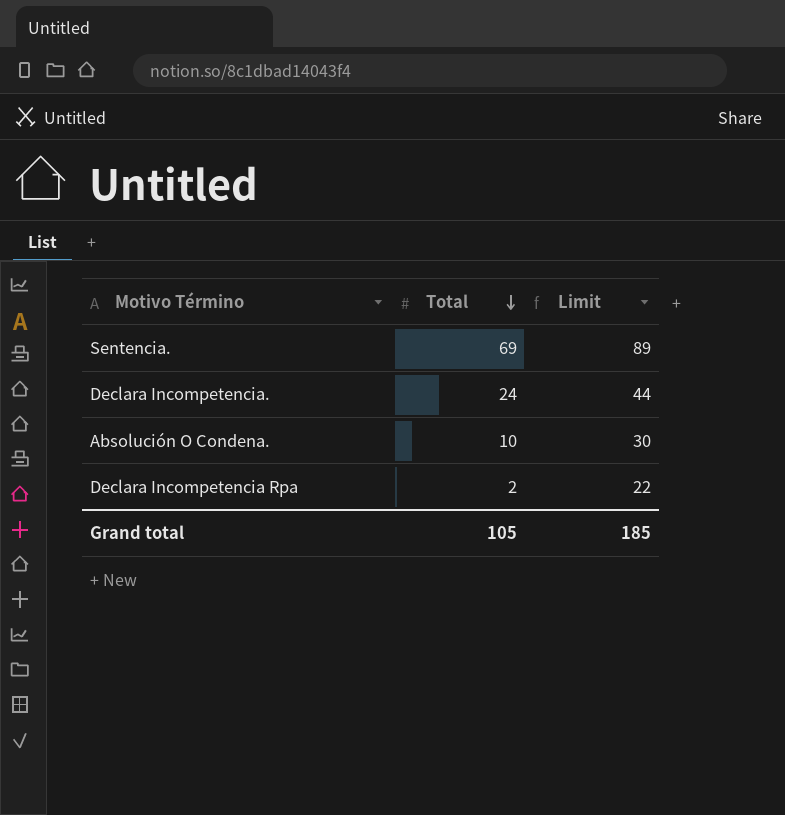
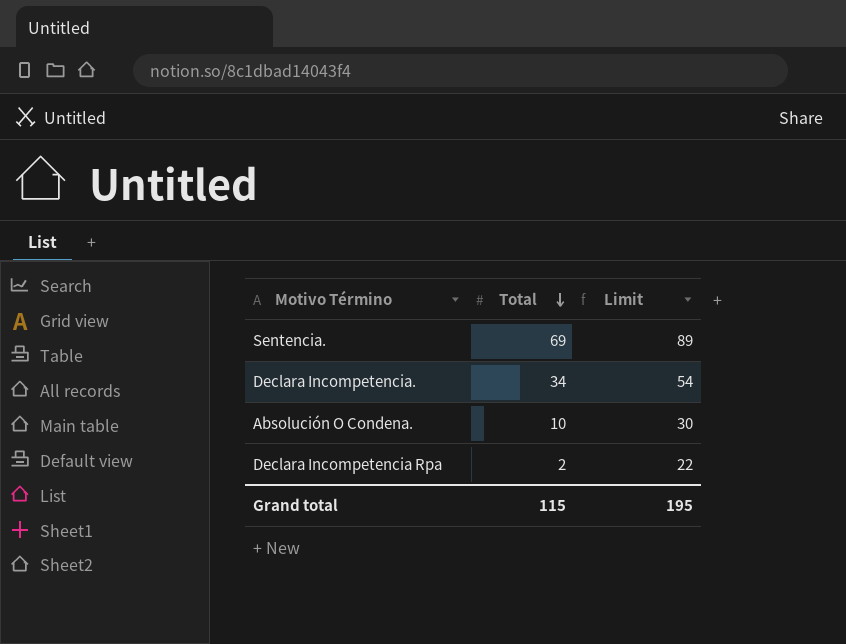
Declara Incompetencia. | Total: 24 -> 34
Declara Incompetencia. | Limit: 44 -> 54
Grand total | Total: 105 -> 115
Grand total | Limit: 185 -> 195

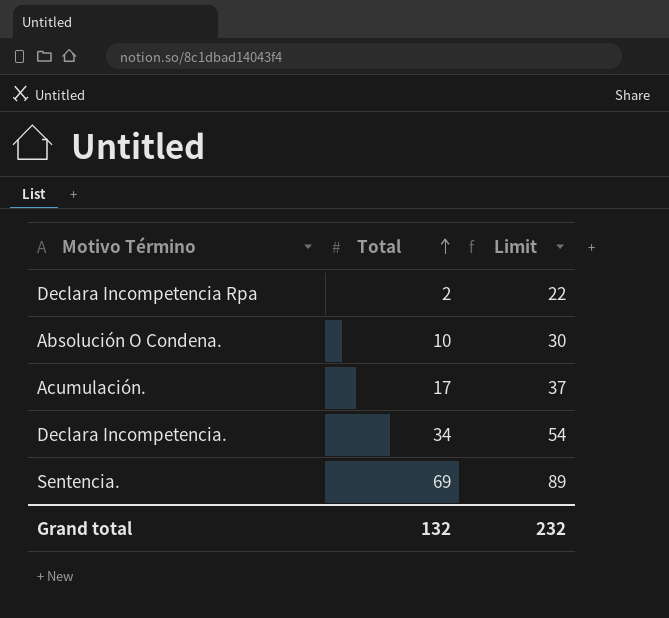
row order: Total descending -> Total ascending
row Acumulación.: none -> 17 | 37
Grand total | Total: 115 -> 132
Grand total | Limit: 195 -> 232

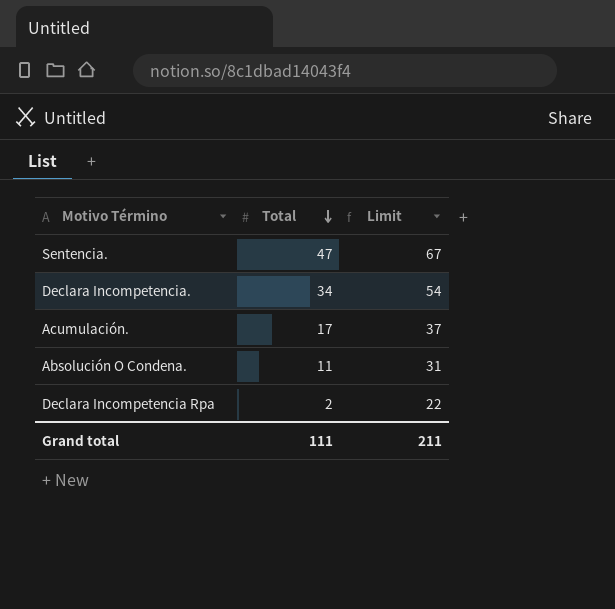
row order: Total ascending -> Total descending
Sentencia. | Total: 69 -> 47
Sentencia. | Limit: 89 -> 67
Absolución O Condena. | Total: 10 -> 11
Absolución O Condena. | Limit: 30 -> 31
Grand total | Total: 132 -> 111
Grand total | Limit: 232 -> 211

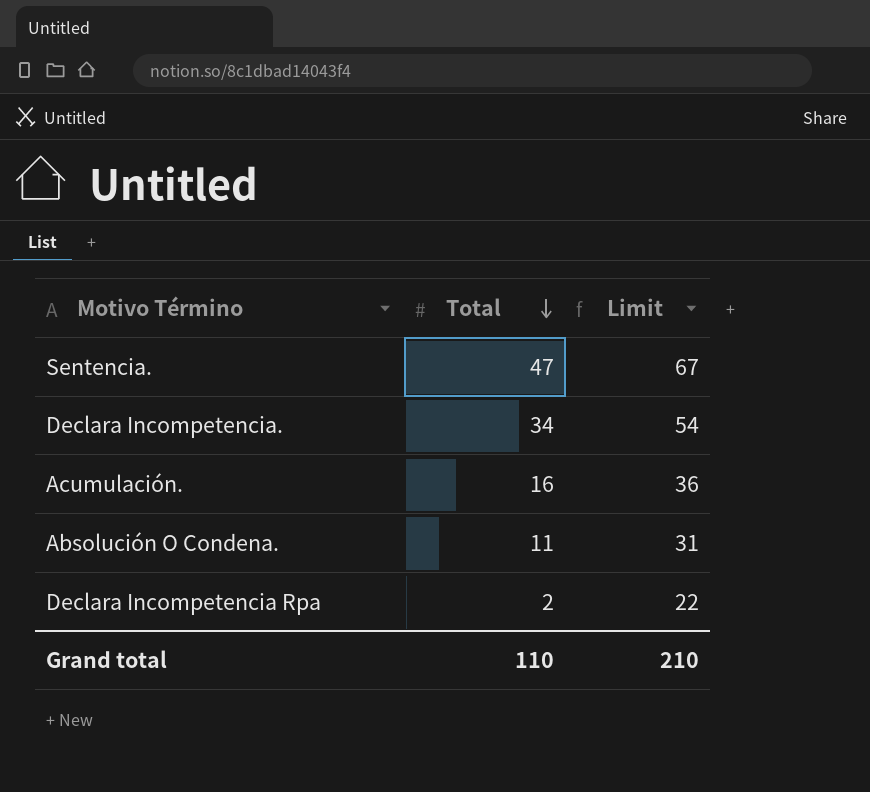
Acumulación. | Total: 17 -> 16
Acumulación. | Limit: 37 -> 36
Grand total | Total: 111 -> 110
Grand total | Limit: 211 -> 210

